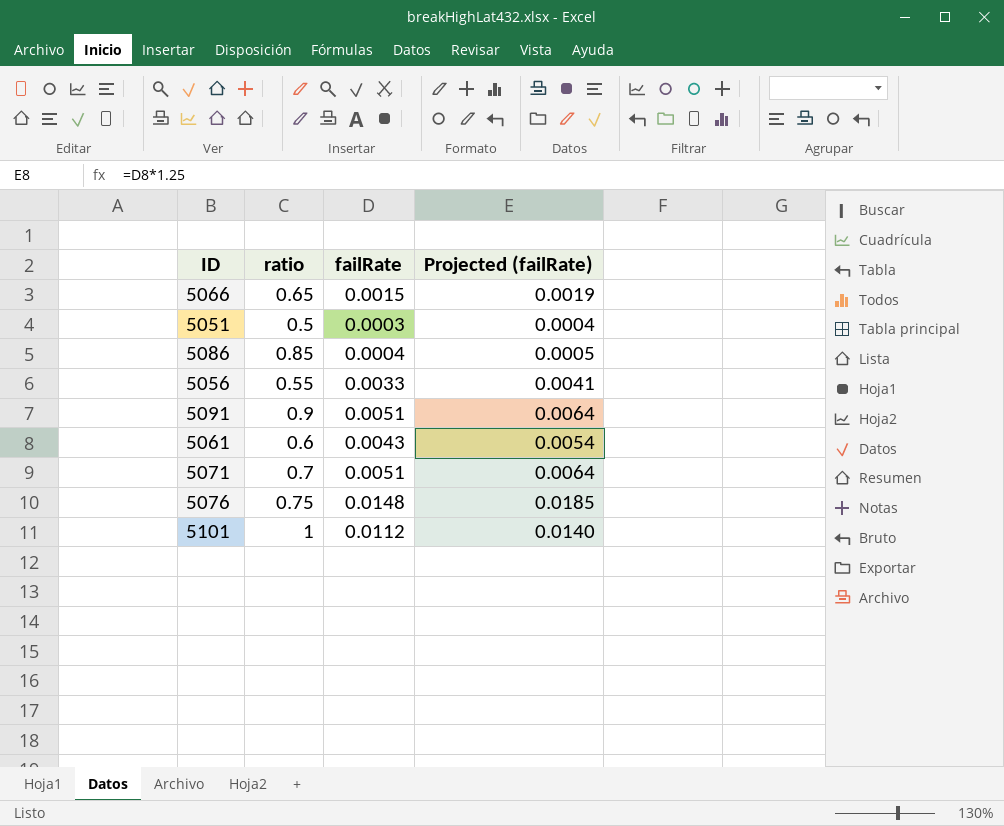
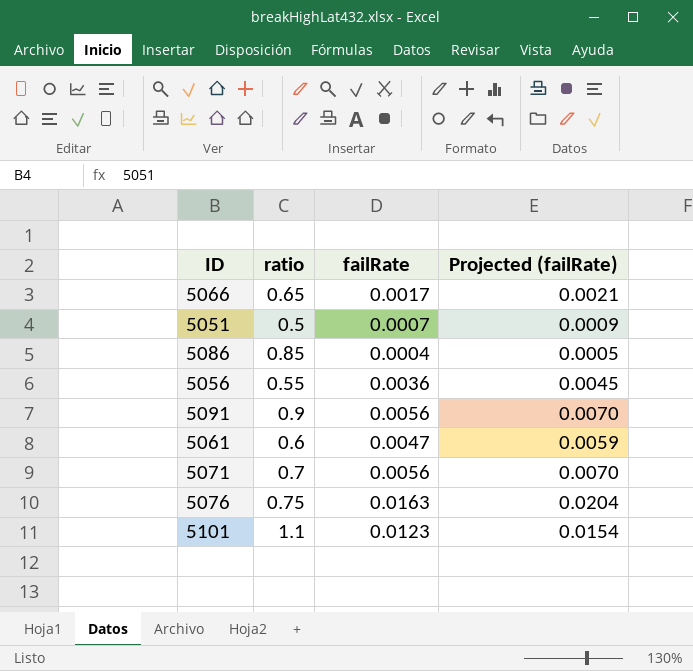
5066 | failRate: 0.0015 -> 0.0017
5066 | Projected (failRate): 0.0019 -> 0.0021
5051 | failRate: 0.0003 -> 0.0007
5051 | Projected (failRate): 0.0004 -> 0.0009
5056 | failRate: 0.0033 -> 0.0036
5056 | Projected (failRate): 0.0041 -> 0.0045
5091 | failRate: 0.0051 -> 0.0056
5091 | Projected (failRate): 0.0064 -> 0.0070
5061 | failRate: 0.0043 -> 0.0047
5061 | Projected (failRate): 0.0054 -> 0.0059
5071 | failRate: 0.0051 -> 0.0056
5071 | Projected (failRate): 0.0064 -> 0.0070
5076 | failRate: 0.0148 -> 0.0163
5076 | Projected (failRate): 0.0185 -> 0.0204
5101 | ratio: 1 -> 1.1
5101 | failRate: 0.0112 -> 0.0123
5101 | Projected (failRate): 0.0140 -> 0.0154

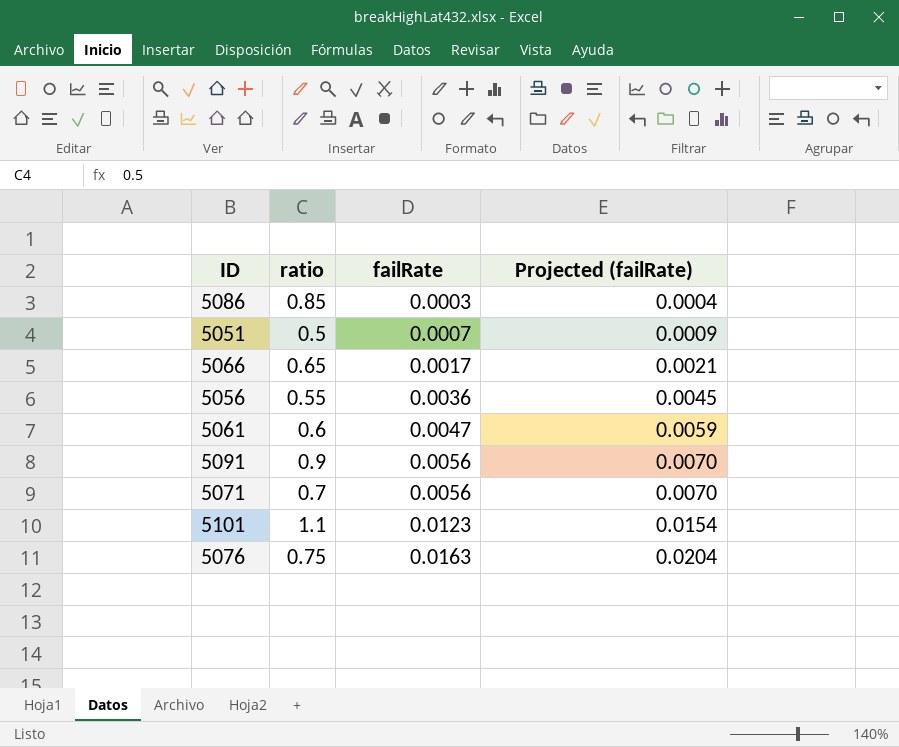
row order: none -> failRate ascending
5086 | failRate: 0.0004 -> 0.0003
5086 | Projected (failRate): 0.0005 -> 0.0004

